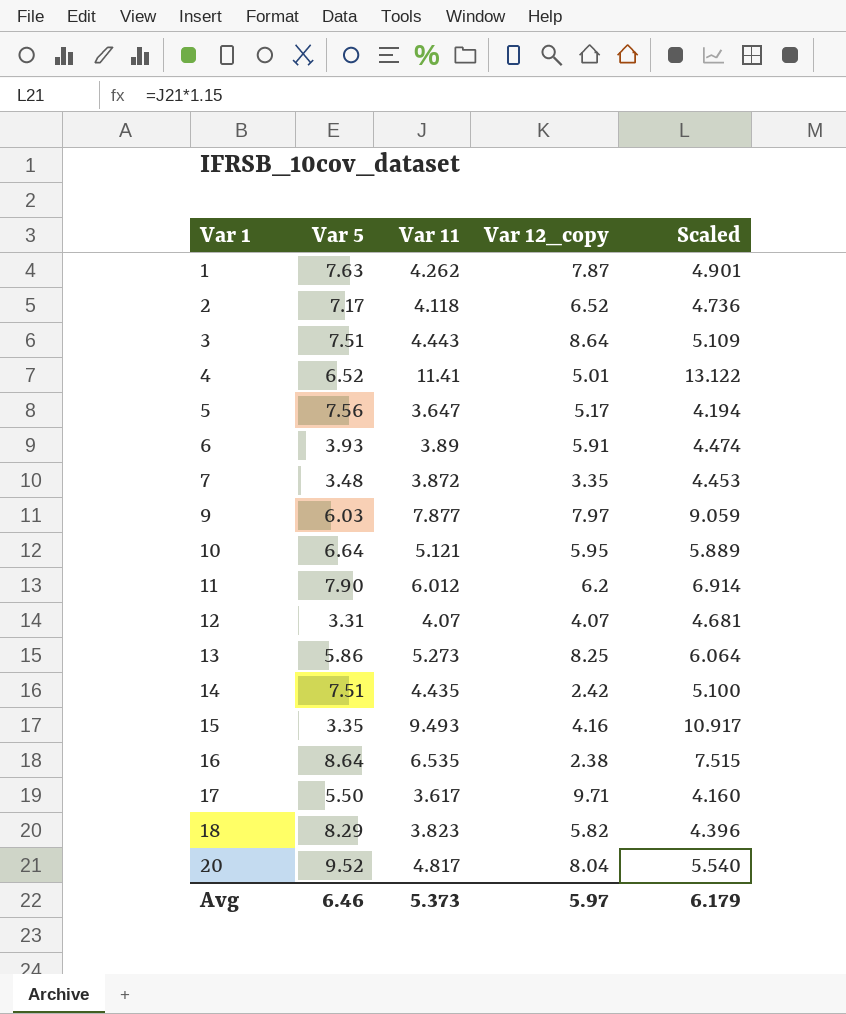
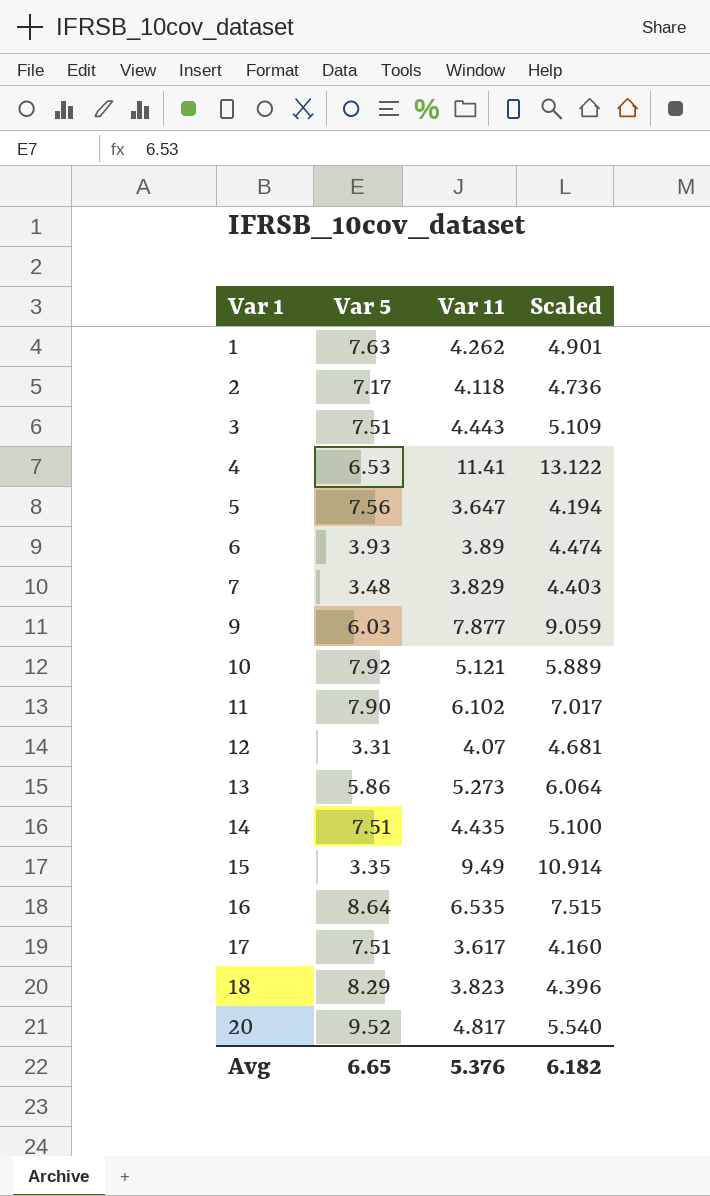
column Var 12_copy | position: 4 -> none
4 | Var 5: 6.52 -> 6.53
7 | Var 11: 3.872 -> 3.829
7 | Scaled: 4.453 -> 4.403
10 | Var 5: 6.64 -> 7.92
11 | Var 11: 6.012 -> 6.102
11 | Scaled: 6.914 -> 7.017
15 | Var 11: 9.493 -> 9.49
15 | Scaled: 10.917 -> 10.914
17 | Var 5: 5.50 -> 7.51
Avg | Var 5: 6.46 -> 6.65
Avg | Var 11: 5.373 -> 5.376
Avg | Scaled: 6.179 -> 6.182

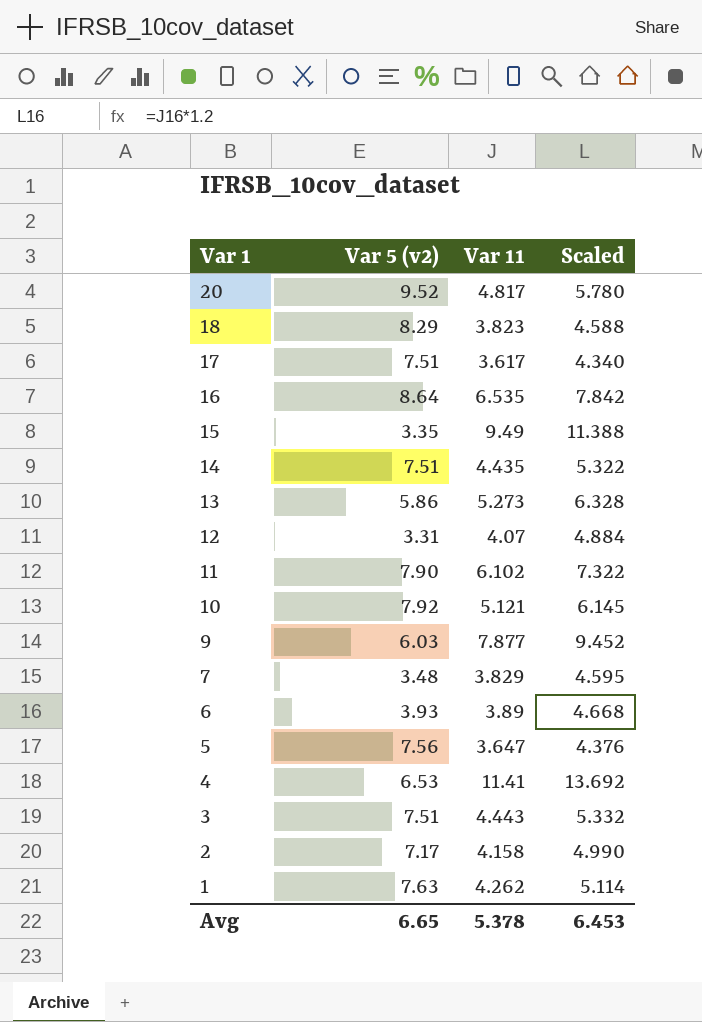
row order: Var 1 ascending -> Var 1 descending
column name: Var 5 -> Var 5 (v2)
column Scaled | formula: [Var 11] * 1.15 -> [Var 11] * 1.2
2 | Var 11: 4.118 -> 4.158
Avg | Var 11: 5.376 -> 5.378
Avg | Scaled: 6.182 -> 6.453

